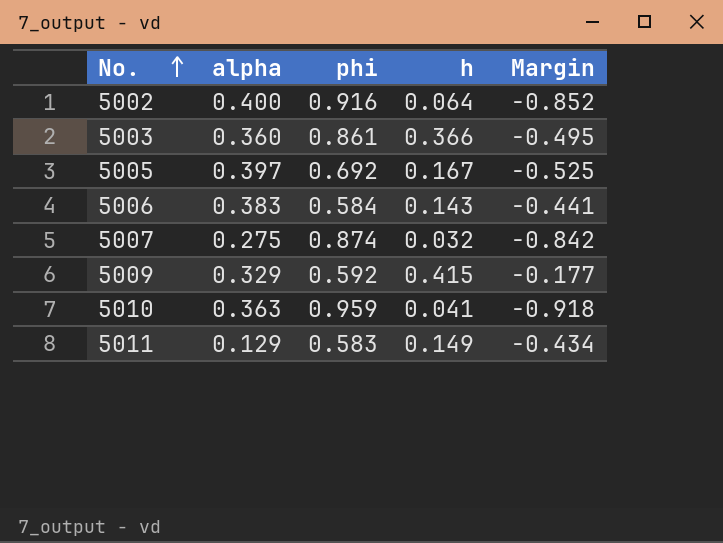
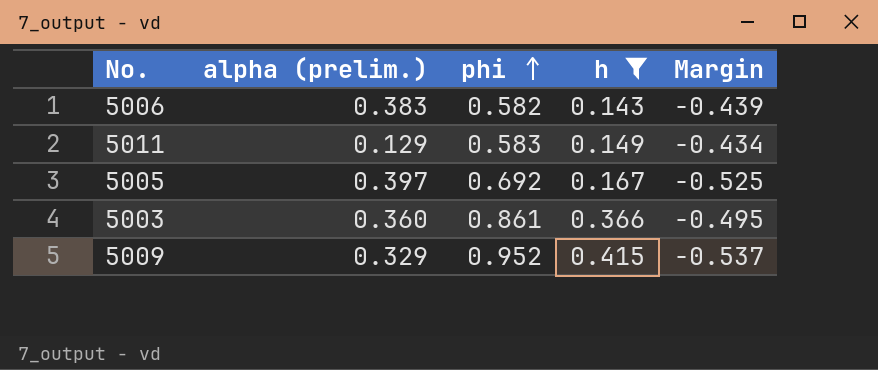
filter: none -> h >= 0.143
row order: No. ascending -> phi ascending
column name: alpha -> alpha (prelim.)
5006 | phi: 0.584 -> 0.582
5006 | Margin: -0.441 -> -0.439
5009 | phi: 0.592 -> 0.952
5009 | Margin: -0.177 -> -0.537

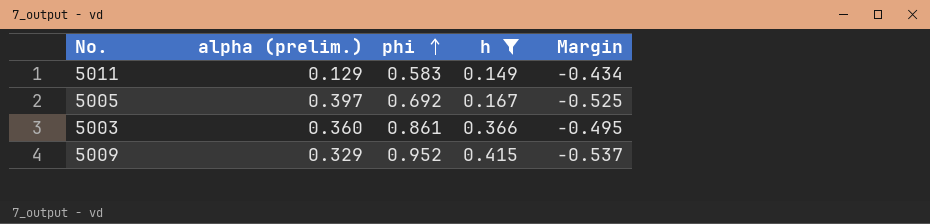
row 5006: 0.383 | 0.582 | 0.143 | -0.439 -> none

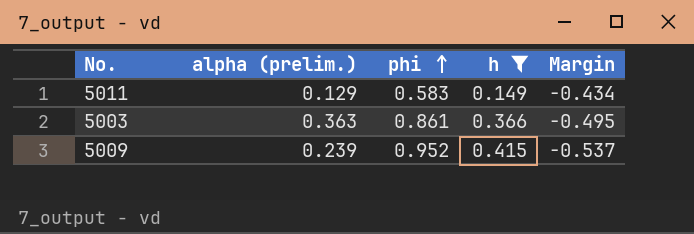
row 5005: 0.397 | 0.692 | 0.167 | -0.525 -> none
5003 | alpha (prelim.): 0.360 -> 0.363
5009 | alpha (prelim.): 0.329 -> 0.239

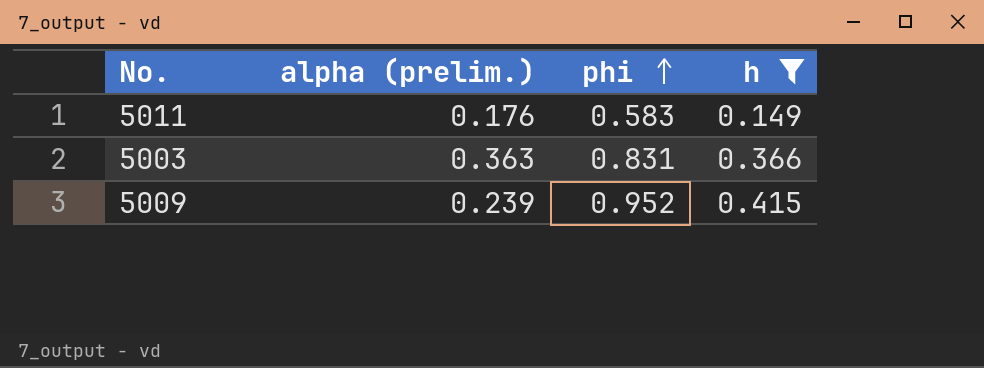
column Margin | formula: [h] - [phi] -> none
5011 | alpha (prelim.): 0.129 -> 0.176
5003 | phi: 0.861 -> 0.831

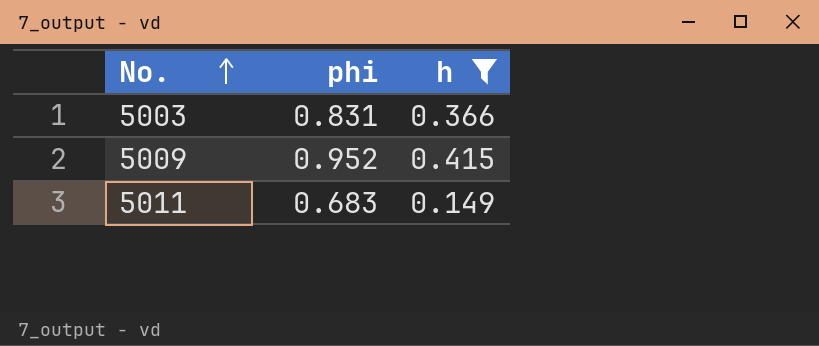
row order: phi ascending -> No. ascending
column alpha (prelim.) | position: 2 -> none
5011 | phi: 0.583 -> 0.683

